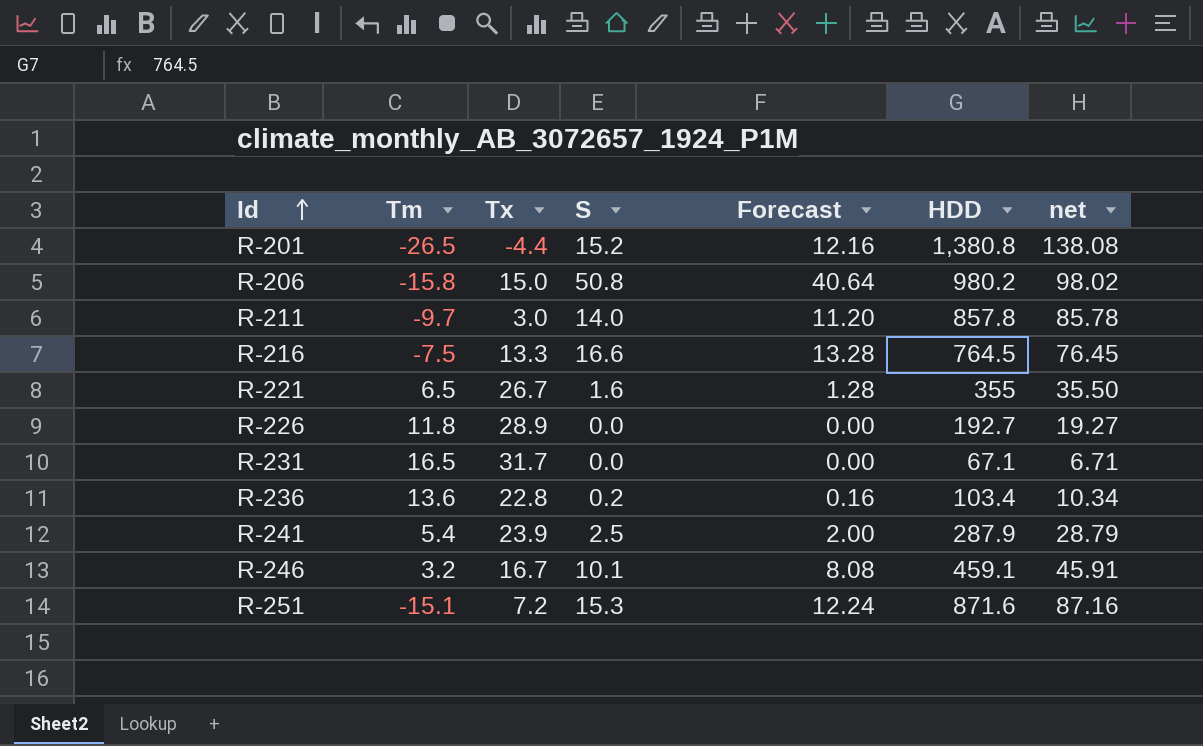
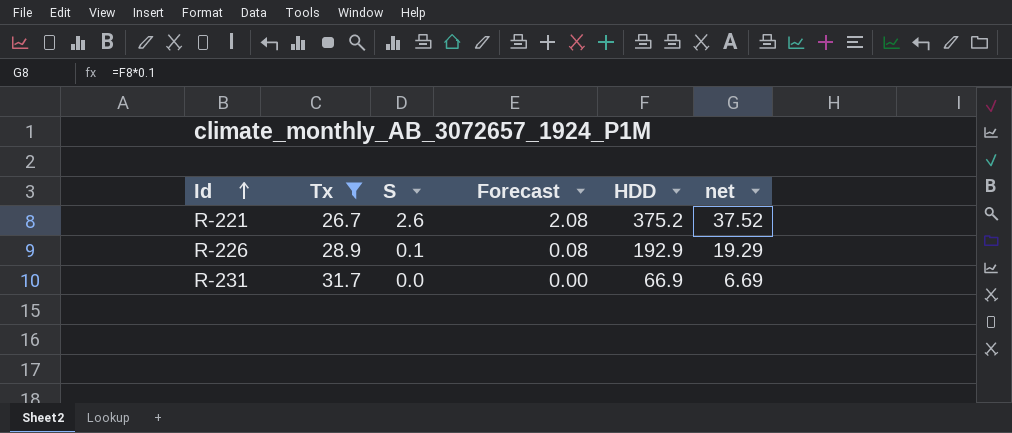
filter: none -> Tx >= 26.7
column Tm | position: 2 -> none
R-221 | S: 1.6 -> 2.6
R-221 | Forecast: 1.28 -> 2.08
R-221 | HDD: 355 -> 375.2
R-221 | net: 35.50 -> 37.52
R-226 | S: 0.0 -> 0.1
R-226 | Forecast: 0.00 -> 0.08
R-226 | HDD: 192.7 -> 192.9
R-226 | net: 19.27 -> 19.29
R-231 | HDD: 67.1 -> 66.9
R-231 | net: 6.71 -> 6.69

